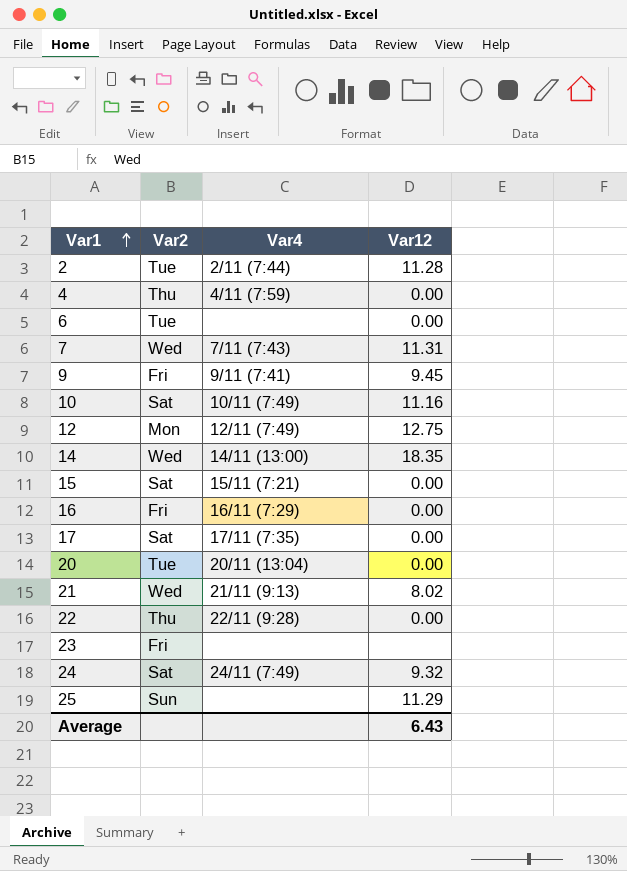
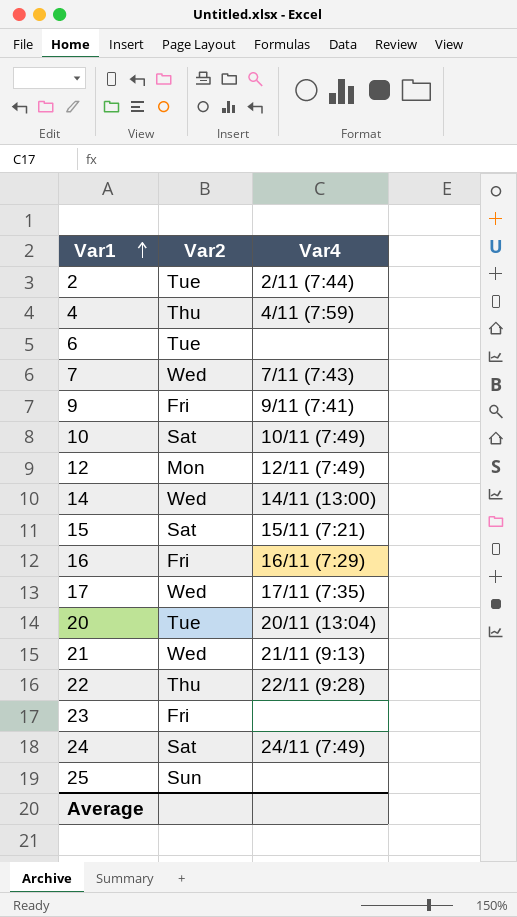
column Var12 | position: 4 -> none
17 | Var2: Sat -> Wed

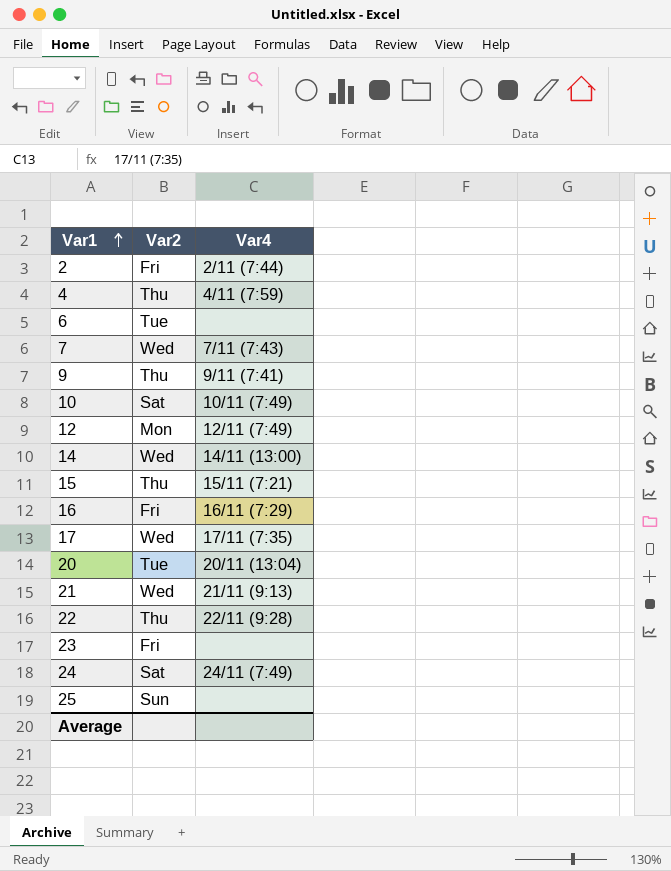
2 | Var2: Tue -> Fri
9 | Var2: Fri -> Thu
15 | Var2: Sat -> Thu

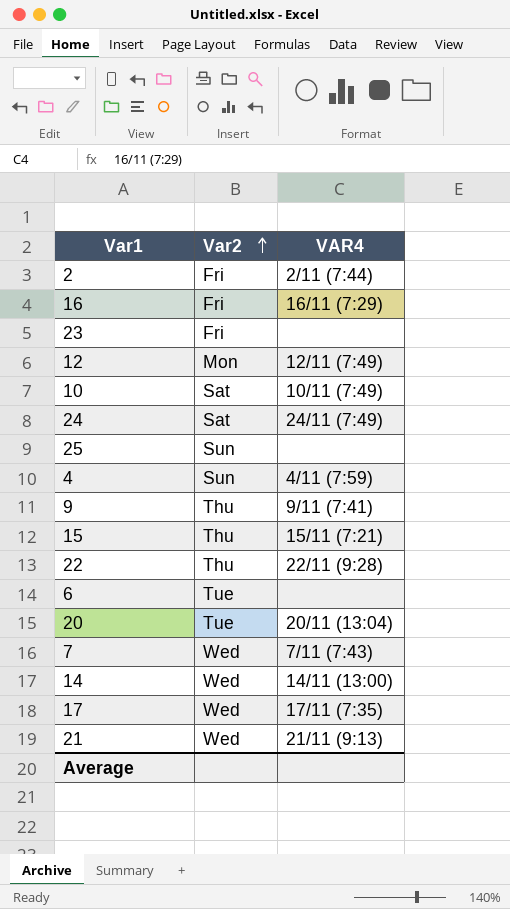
row order: Var1 ascending -> Var2 ascending
column name: Var4 -> VAR4
4 | Var2: Thu -> Sun

